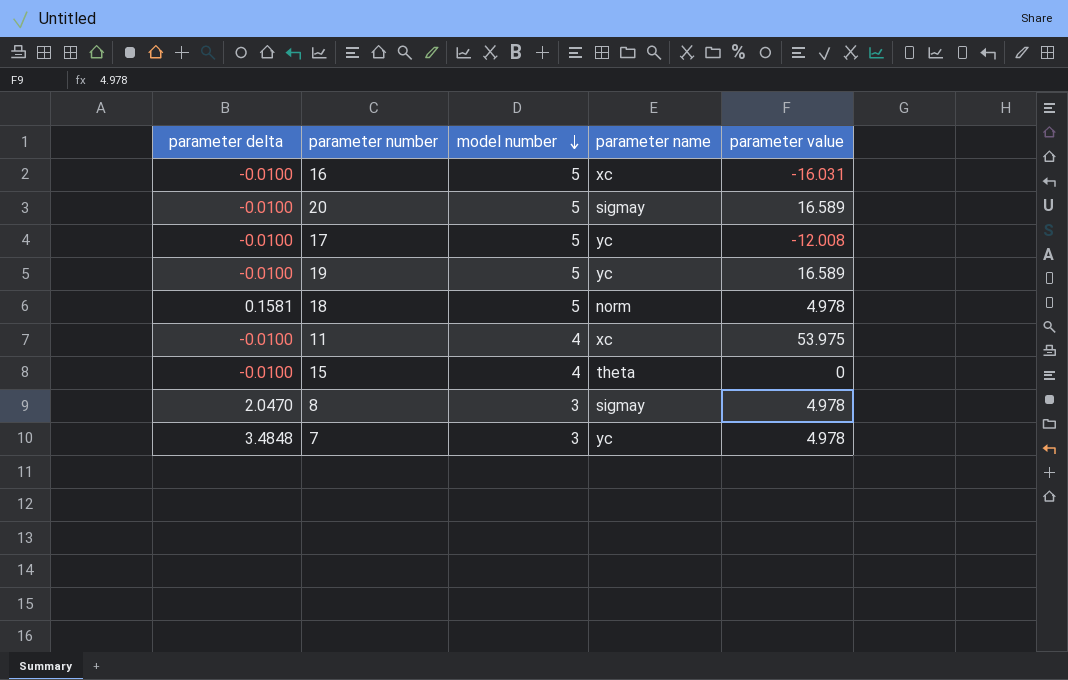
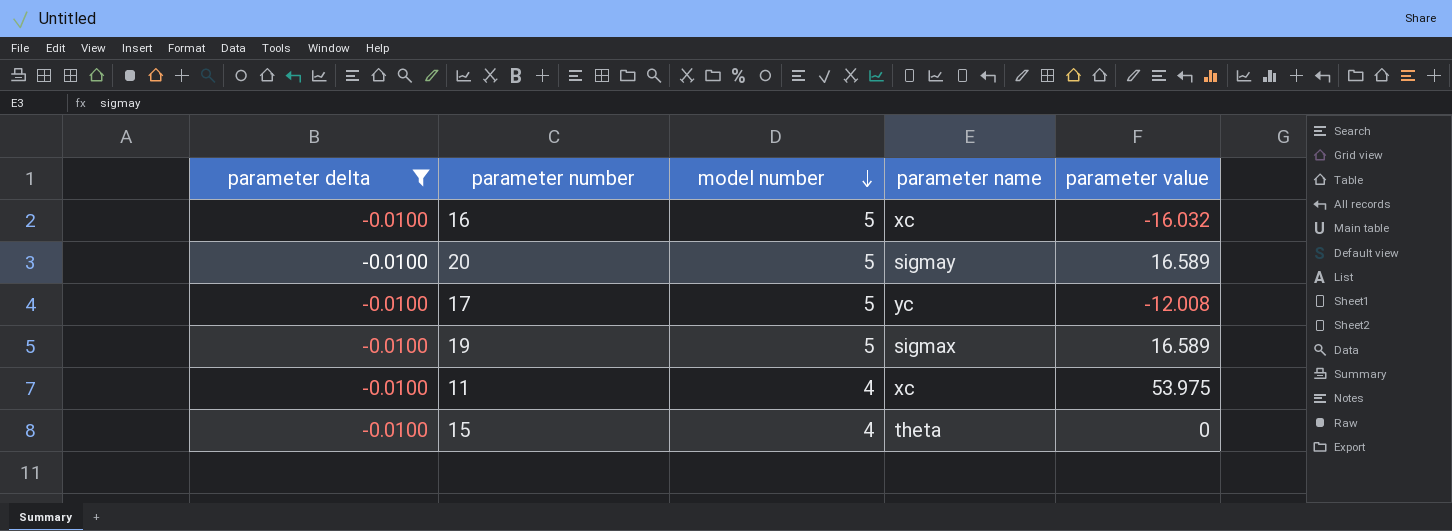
filter: none -> parameter delta = -0.0100
16 | parameter value: -16.031 -> -16.032
19 | parameter name: yc -> sigmax

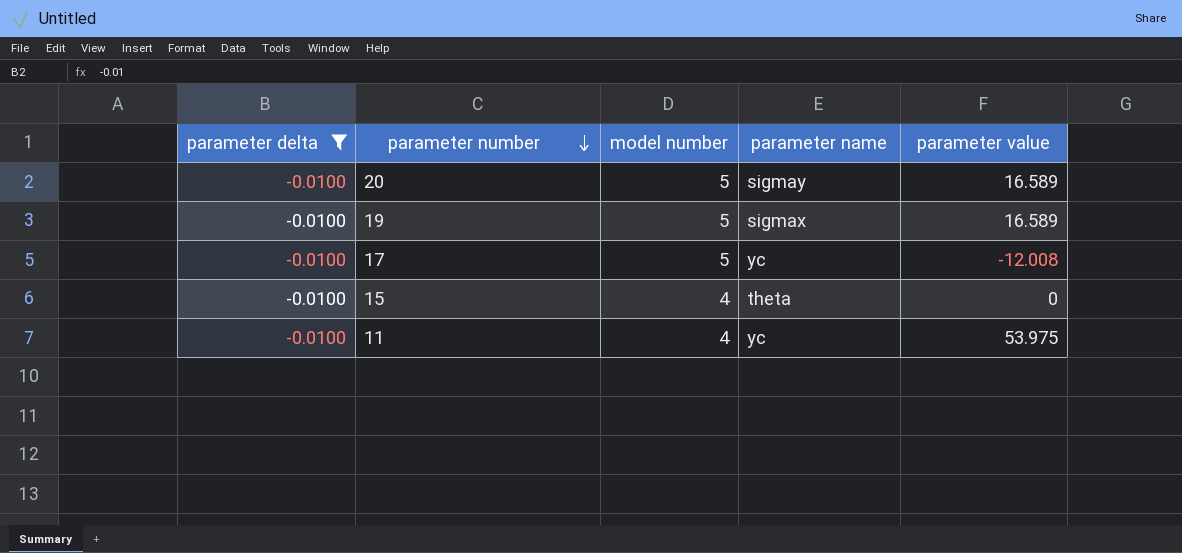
row order: model number descending -> parameter number descending
row 16: -0.0100 | 5 | xc | -16.032 -> none
11 | parameter name: xc -> yc

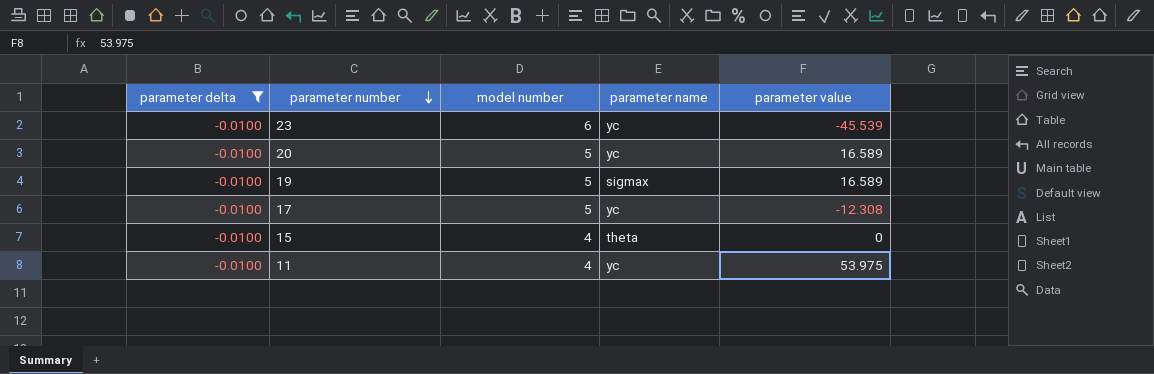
row 23: none -> -0.0100 | 6 | yc | -45.539
20 | parameter name: sigmay -> yc
17 | parameter value: -12.008 -> -12.308

